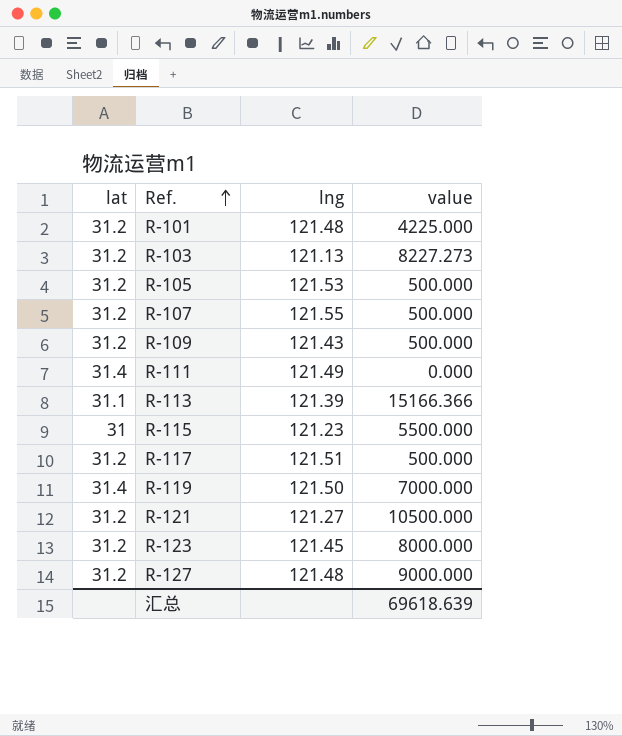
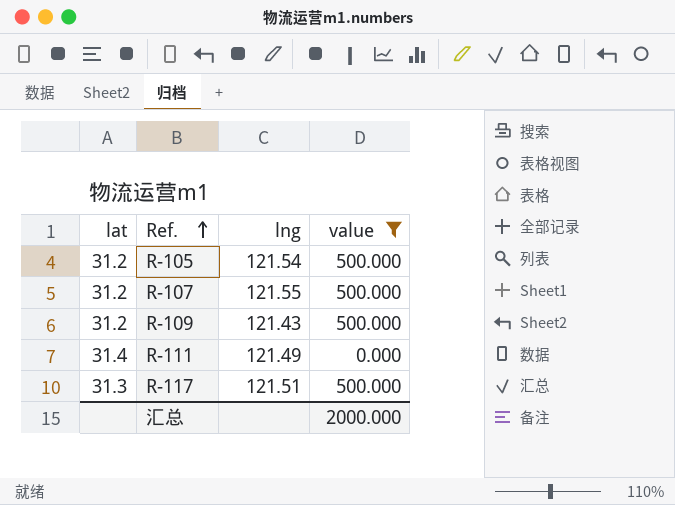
filter: none -> value <= 500.000
R-105 | lng: 121.53 -> 121.54
R-117 | lat: 31.2 -> 31.3
汇总 | value: 69618.639 -> 2000.000

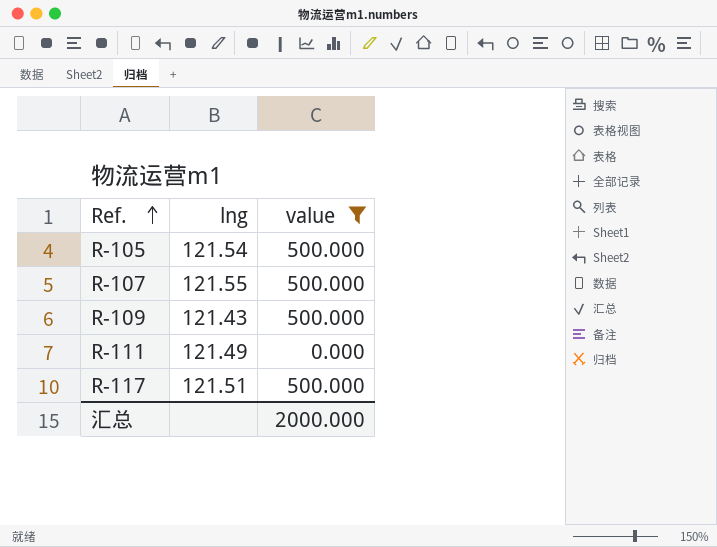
column lat | position: 1 -> none

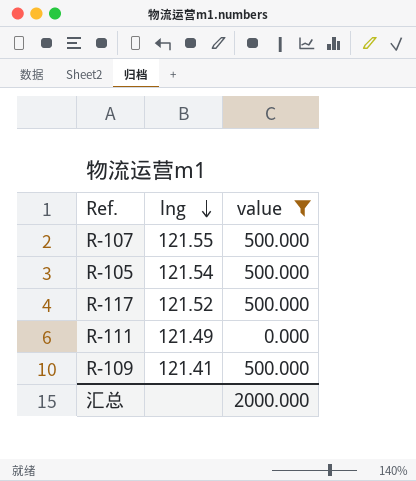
row order: Ref. ascending -> lng descending
R-117 | lng: 121.51 -> 121.52
R-109 | lng: 121.43 -> 121.41

